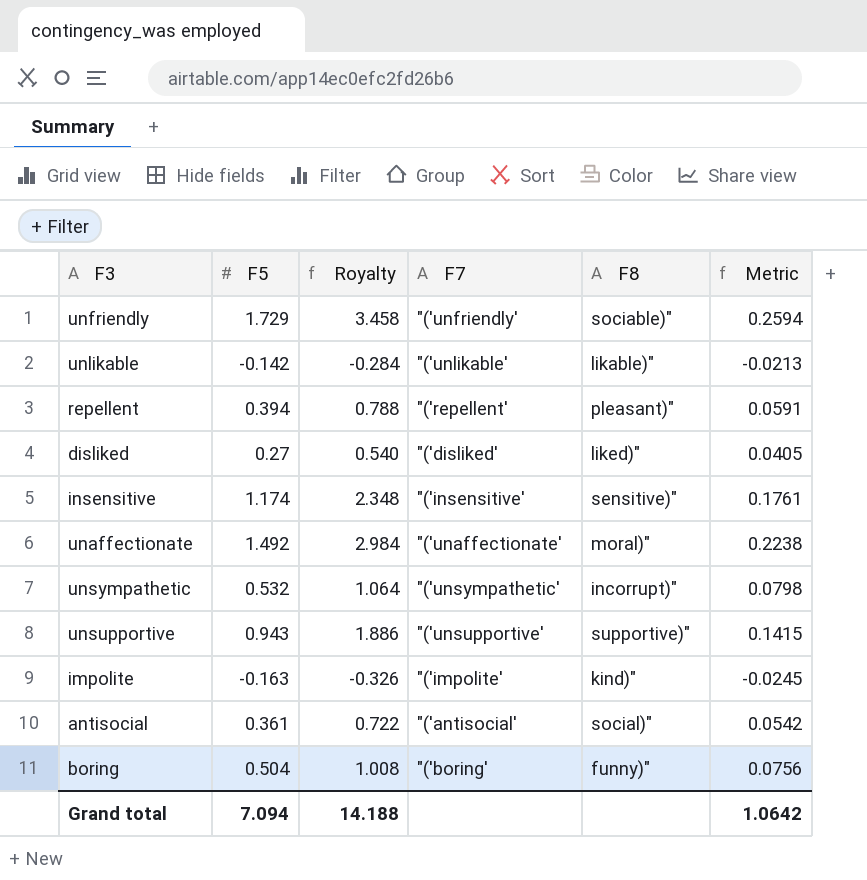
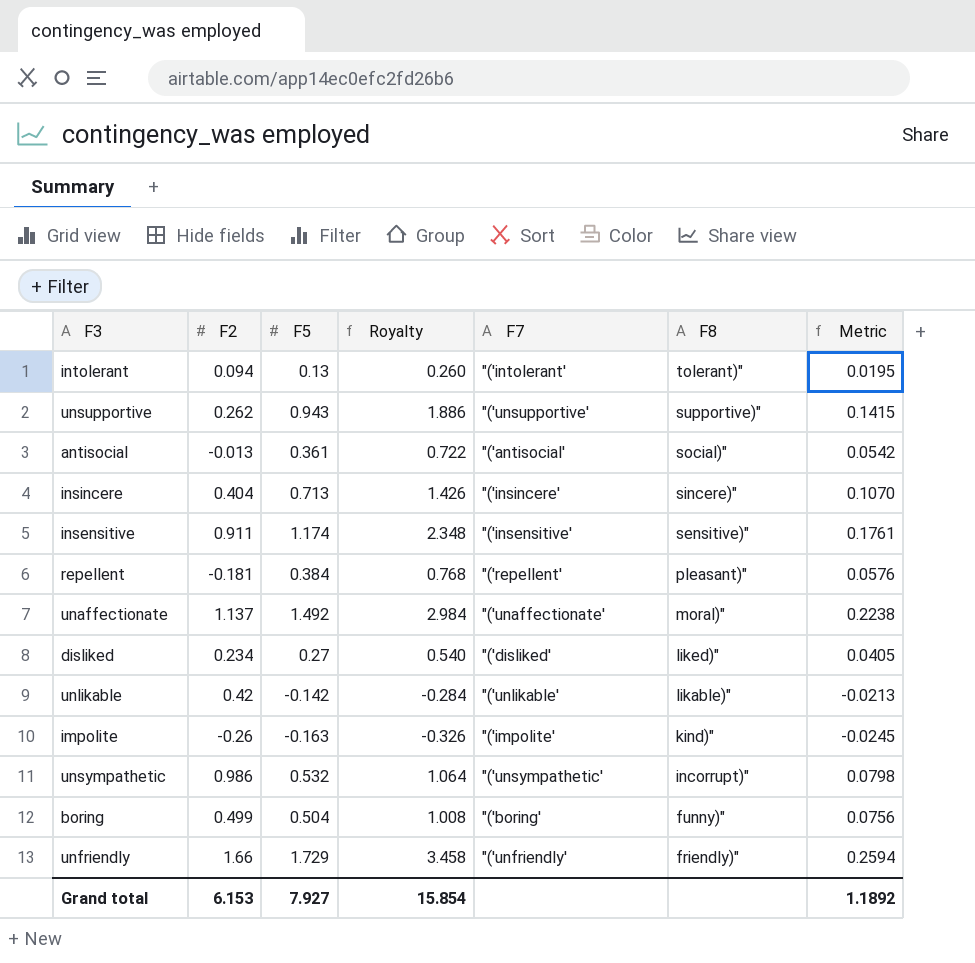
row order: none -> F8 descending
column F2 | position: none -> 2
row intolerant: none -> 0.094 | 0.13 | 0.260 | "('intolerant' | tolerant)" | 0.0195
row insincere: none -> 0.404 | 0.713 | 1.426 | "('insincere' | sincere)" | 0.1070
repellent | F5: 0.394 -> 0.384
repellent | Royalty: 0.788 -> 0.768
repellent | Metric: 0.0591 -> 0.0576
unfriendly | F8: sociable)" -> friendly)"
Grand total | F5: 7.094 -> 7.927
Grand total | Royalty: 14.188 -> 15.854
Grand total | Metric: 1.0642 -> 1.1892

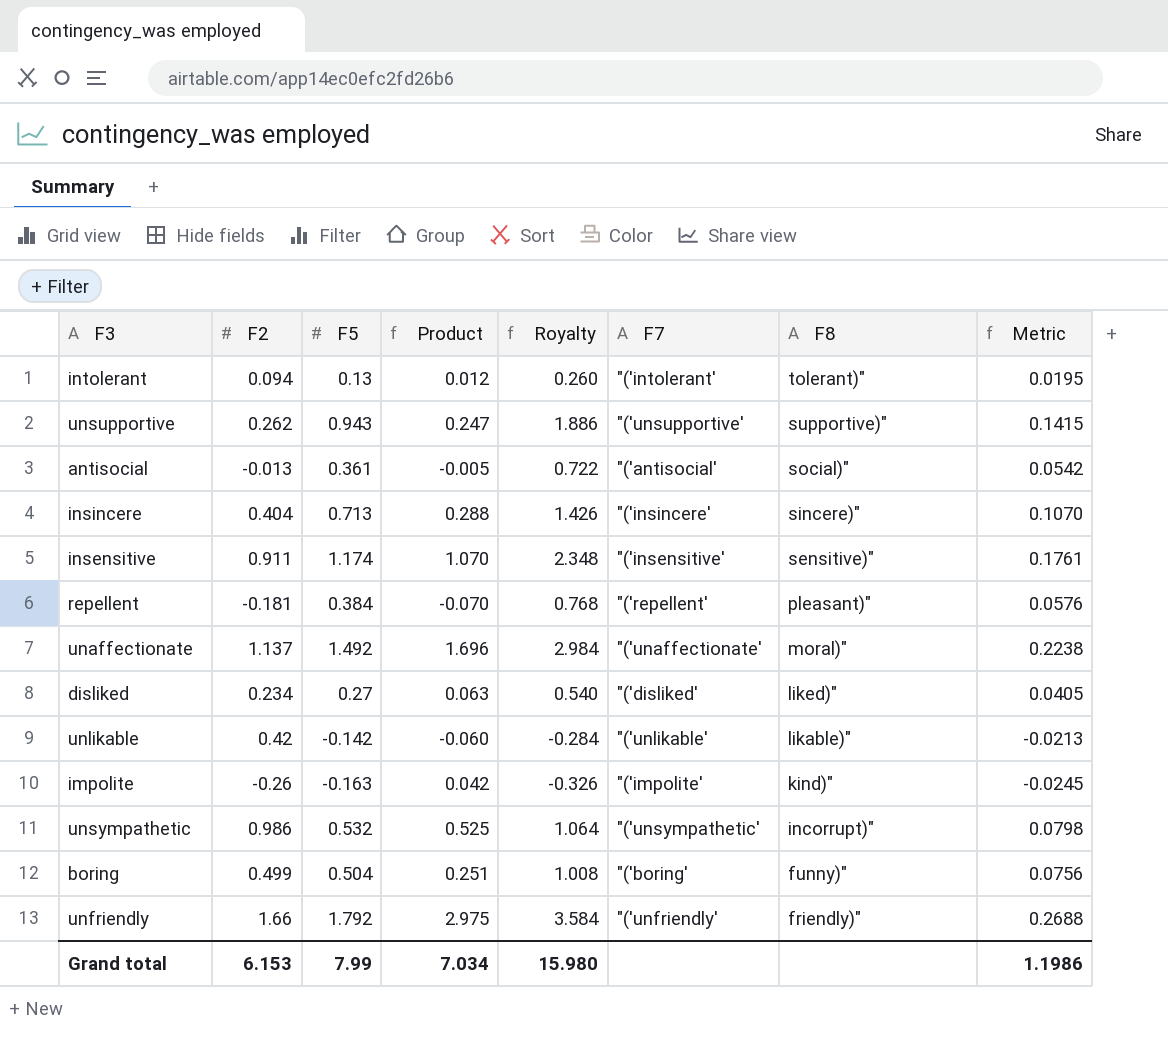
column Product | formula: none -> [F2] * [F5]
unfriendly | F5: 1.729 -> 1.792
unfriendly | Royalty: 3.458 -> 3.584
unfriendly | Metric: 0.2594 -> 0.2688
Grand total | F5: 7.927 -> 7.99
Grand total | Royalty: 15.854 -> 15.980
Grand total | Metric: 1.1892 -> 1.1986

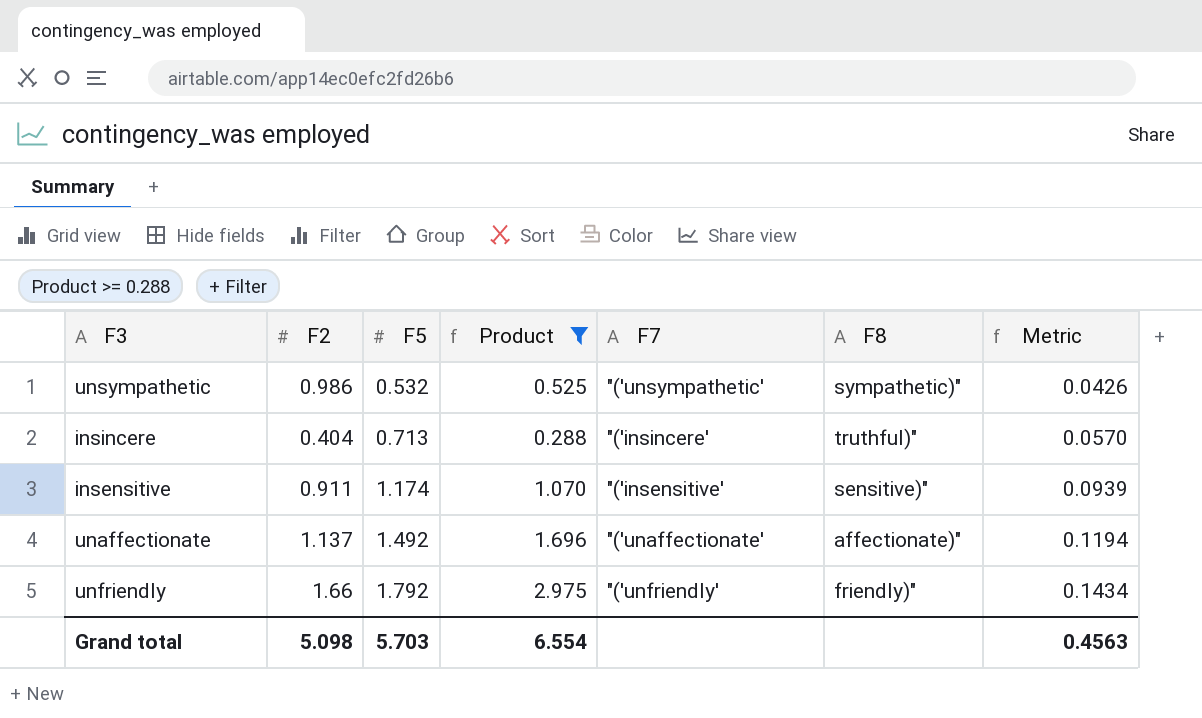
filter: none -> Product >= 0.288
row order: F8 descending -> F5 ascending
column Royalty | formula: [F5] * 2 -> none
column Metric | formula: [F5] * 0.15 -> [F5] * 0.08
unsympathetic | F8: incorrupt)" -> sympathetic)"
insincere | F8: sincere)" -> truthful)"
unaffectionate | F8: moral)" -> affectionate)"
Grand total | F2: 6.153 -> 5.098
Grand total | F5: 7.99 -> 5.703
Grand total | Product: 7.034 -> 6.554
Grand total | Metric: 1.1986 -> 0.4563

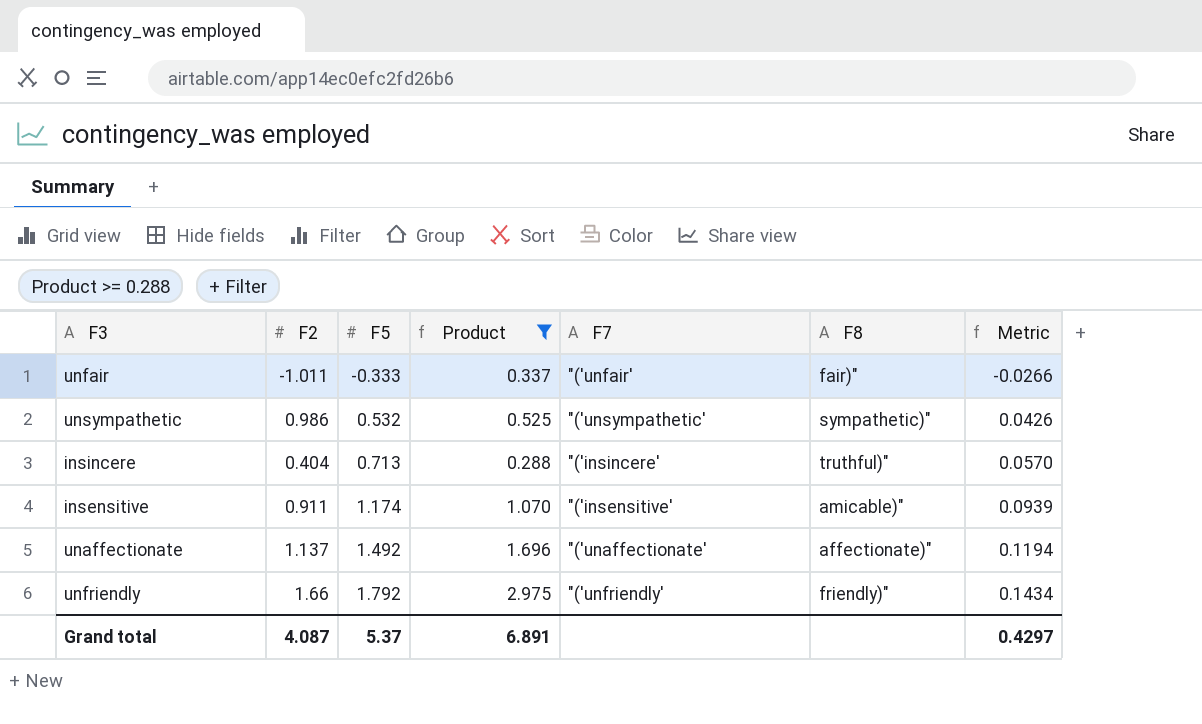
row unfair: none -> -1.011 | -0.333 | 0.337 | "('unfair' | fair)" | -0.0266
insensitive | F8: sensitive)" -> amicable)"
Grand total | F2: 5.098 -> 4.087
Grand total | F5: 5.703 -> 5.37
Grand total | Product: 6.554 -> 6.891
Grand total | Metric: 0.4563 -> 0.4297

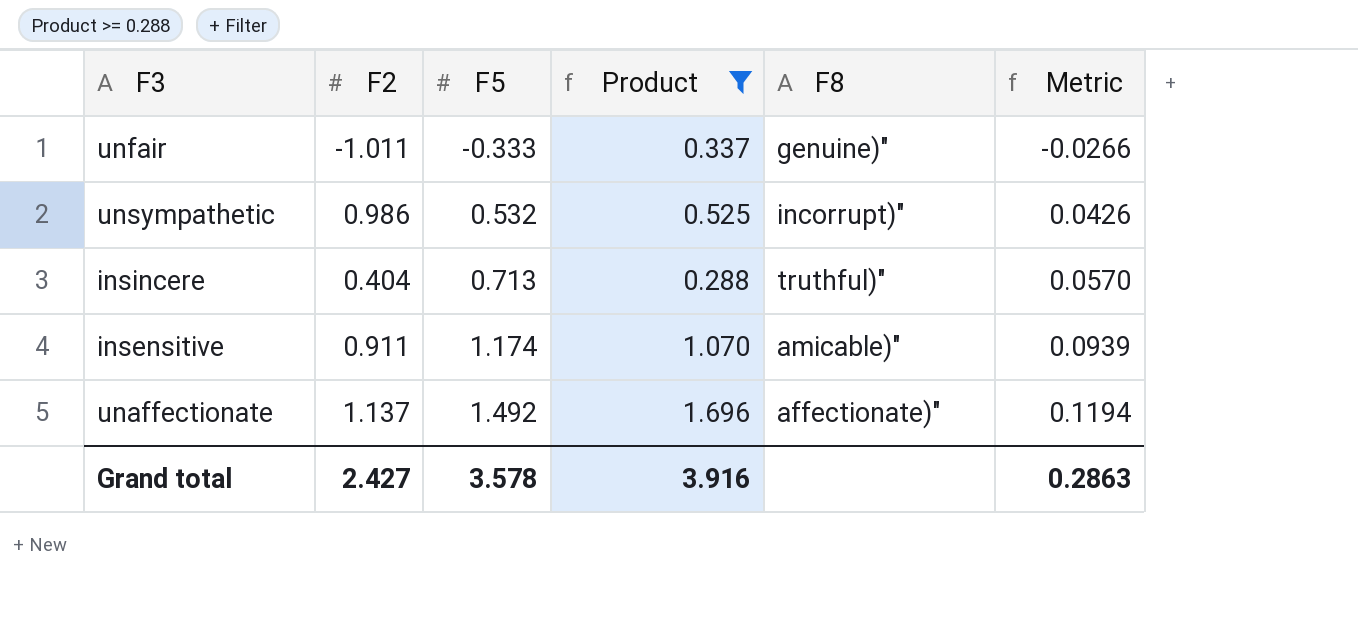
column F7 | position: 5 -> none
row unfriendly: 1.66 | 1.792 | 2.975 | "('unfriendly' | friendly)" | 0.1434 -> none
unfair | F8: fair)" -> genuine)"
unsympathetic | F8: sympathetic)" -> incorrupt)"
Grand total | F2: 4.087 -> 2.427
Grand total | F5: 5.37 -> 3.578
Grand total | Product: 6.891 -> 3.916
Grand total | Metric: 0.4297 -> 0.2863

